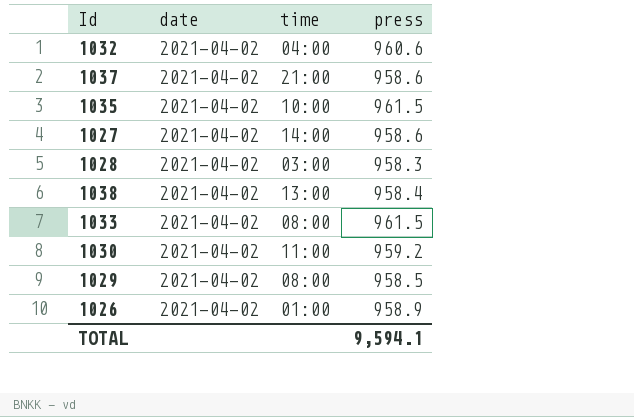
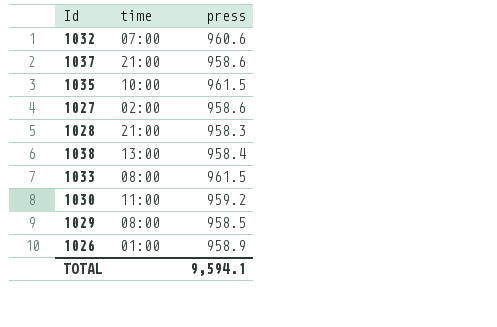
column date | position: 2 -> none
1032 | time: 04:00 -> 07:00
1027 | time: 14:00 -> 02:00
1028 | time: 03:00 -> 21:00

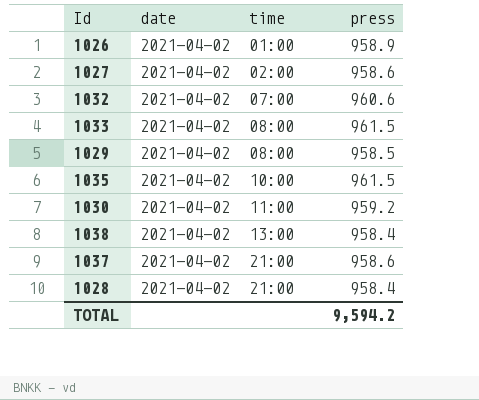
row order: none -> time ascending
column date | position: none -> 2
1028 | press: 958.3 -> 958.4
TOTAL | press: 9,594.1 -> 9,594.2

